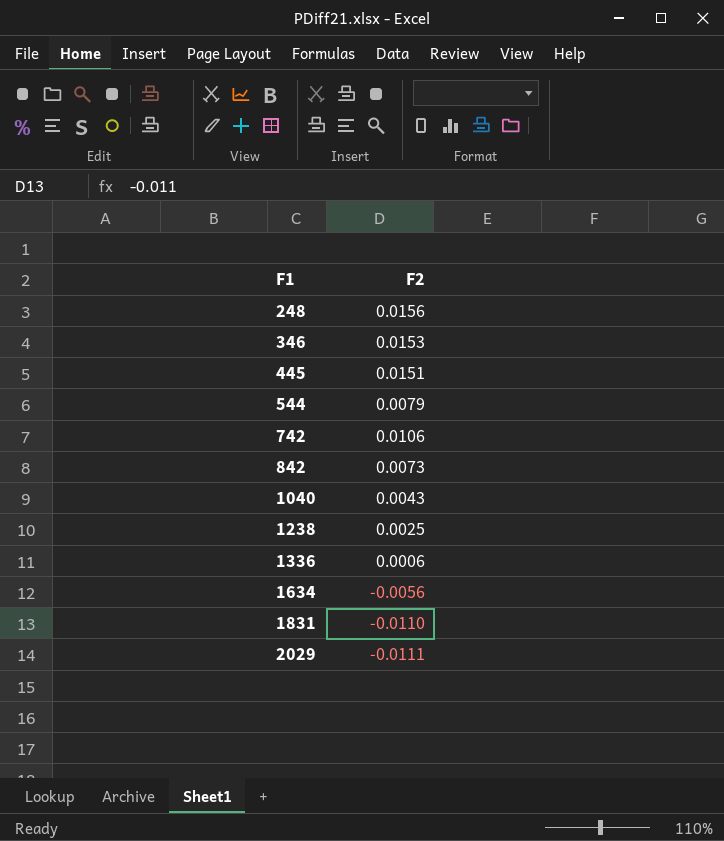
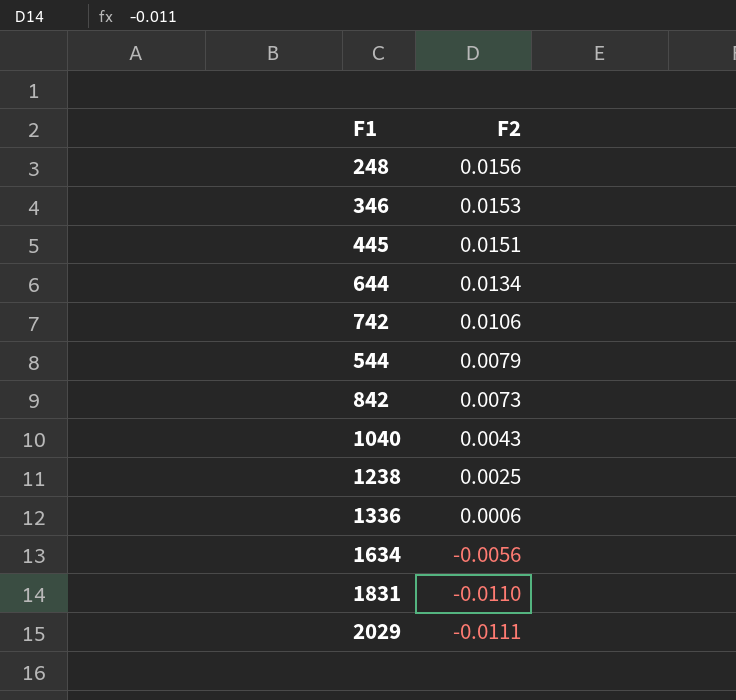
row order: F1 ascending -> F2 descending
row 644: none -> 0.0134

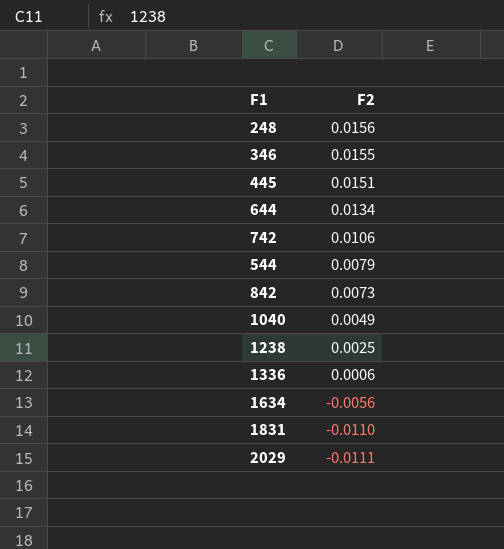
346 | F2: 0.0153 -> 0.0155
1040 | F2: 0.0043 -> 0.0049

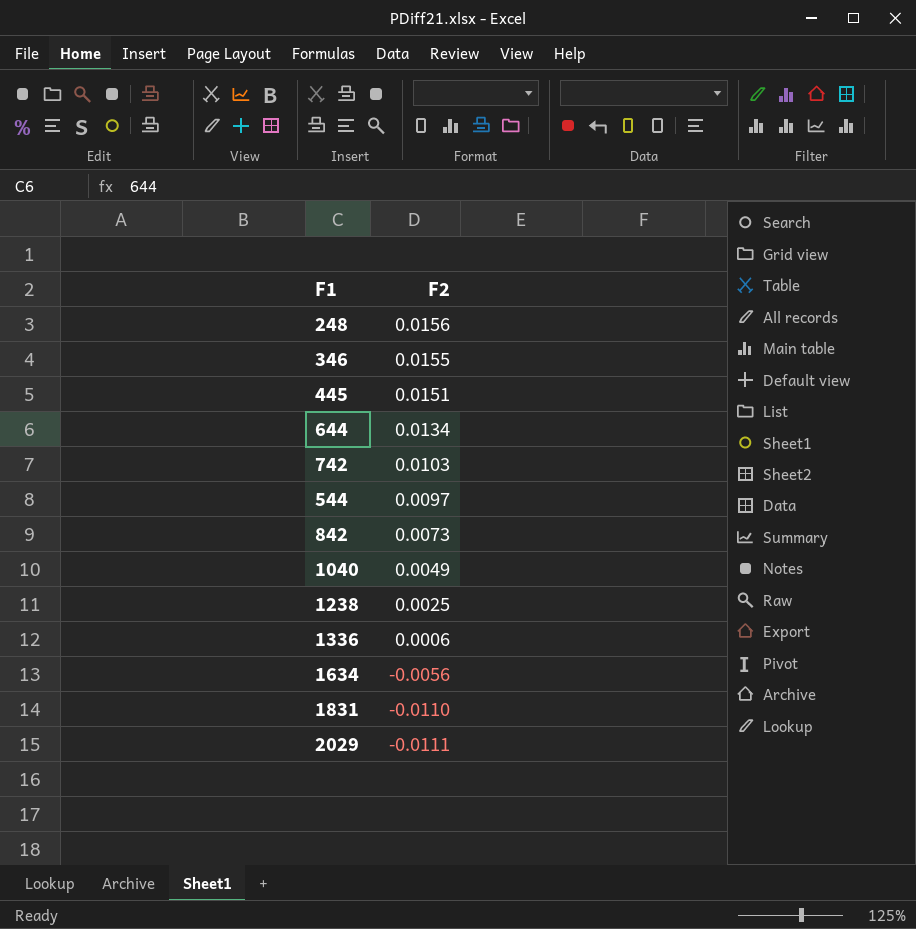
742 | F2: 0.0106 -> 0.0103
544 | F2: 0.0079 -> 0.0097

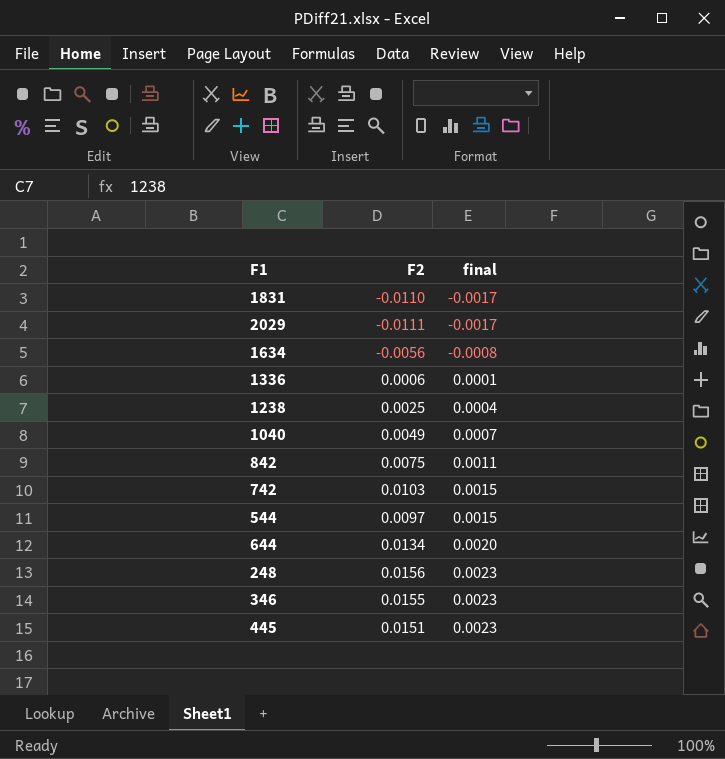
row order: F2 descending -> final ascending
column final | formula: none -> [F2] * 0.15
842 | F2: 0.0073 -> 0.0075

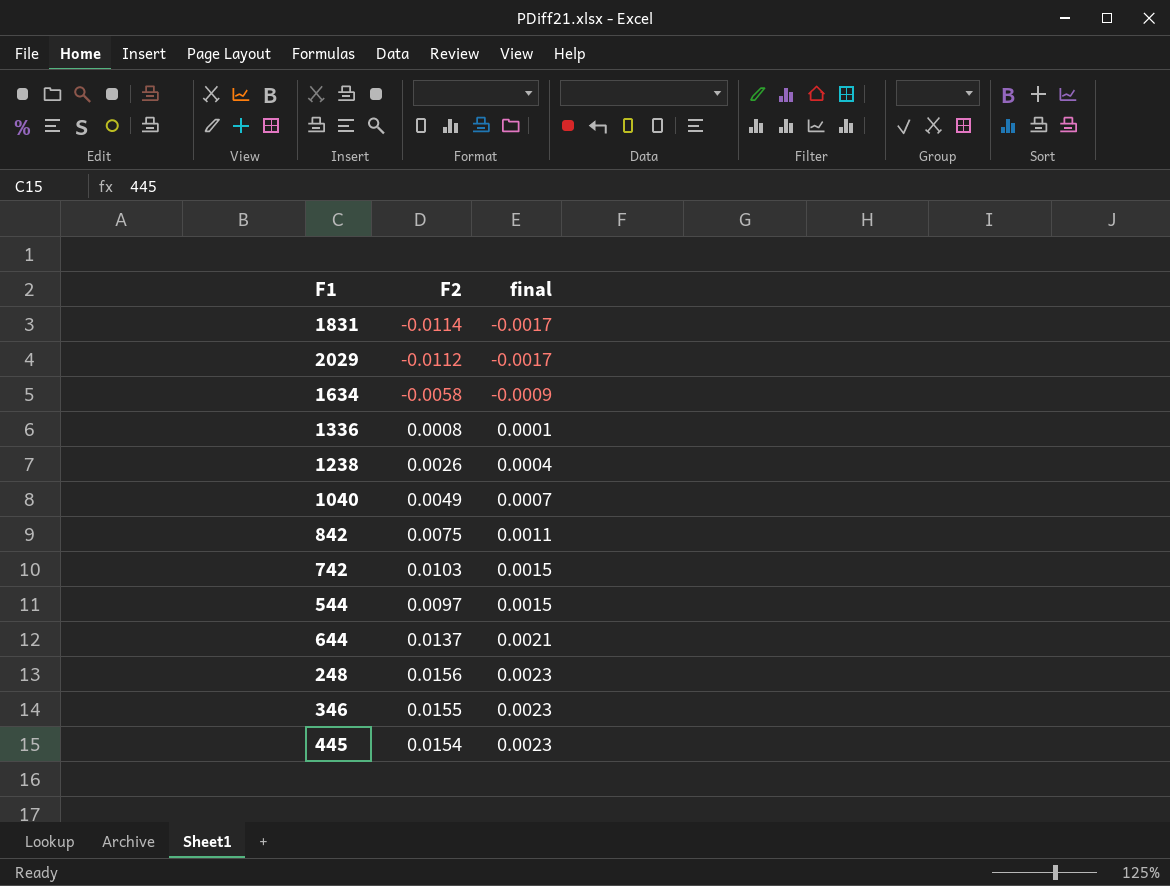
1831 | F2: -0.0110 -> -0.0114
2029 | F2: -0.0111 -> -0.0112
1634 | F2: -0.0056 -> -0.0058
1634 | final: -0.0008 -> -0.0009
1336 | F2: 0.0006 -> 0.0008
1238 | F2: 0.0025 -> 0.0026
644 | F2: 0.0134 -> 0.0137
644 | final: 0.0020 -> 0.0021
445 | F2: 0.0151 -> 0.0154

